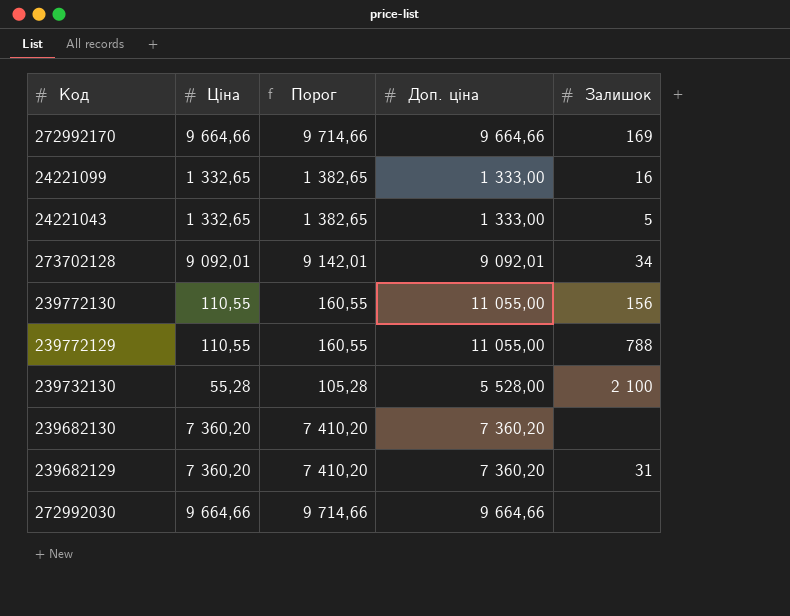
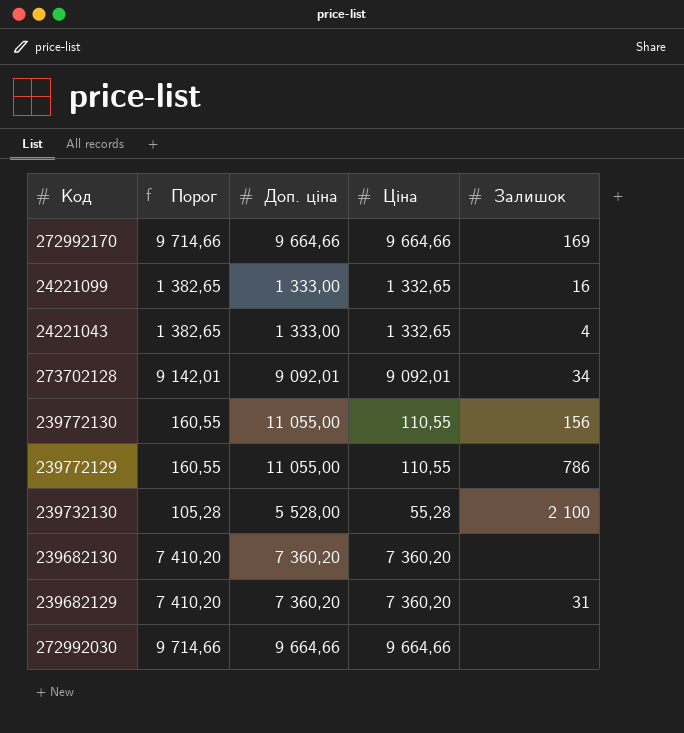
column Ціна | position: 2 -> 4
24221043 | Залишок: 5 -> 4
239772129 | Залишок: 788 -> 786

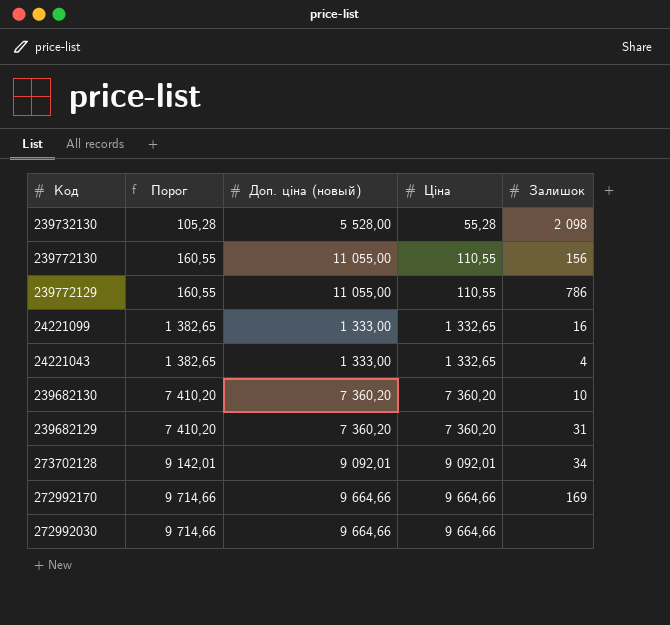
row order: none -> Порог ascending
column name: Доп. ціна -> Доп. ціна (новый)
239732130 | Залишок: 2 100 -> 2 098
239682130 | Залишок: none -> 10

